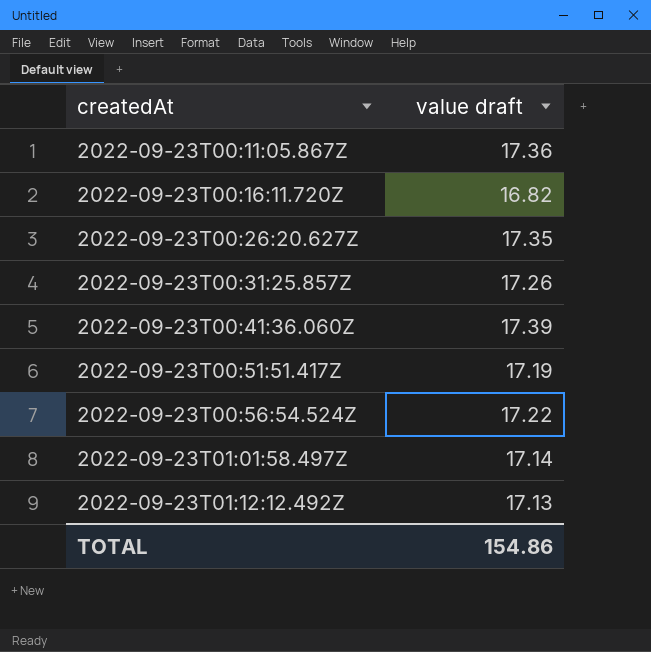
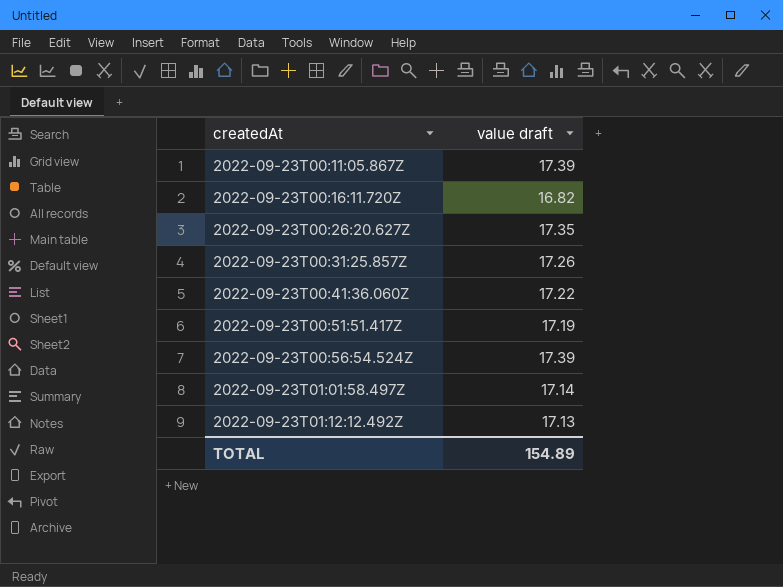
2022-09-23T00:11:05.867Z | value draft: 17.36 -> 17.39
2022-09-23T00:41:36.060Z | value draft: 17.39 -> 17.22
2022-09-23T00:56:54.524Z | value draft: 17.22 -> 17.39
TOTAL | value draft: 154.86 -> 154.89

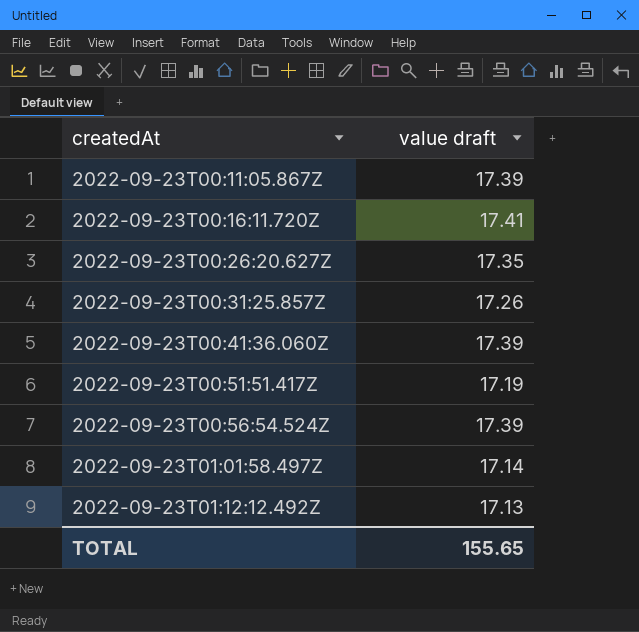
2022-09-23T00:16:11.720Z | value draft: 16.82 -> 17.41
2022-09-23T00:41:36.060Z | value draft: 17.22 -> 17.39
TOTAL | value draft: 154.89 -> 155.65

